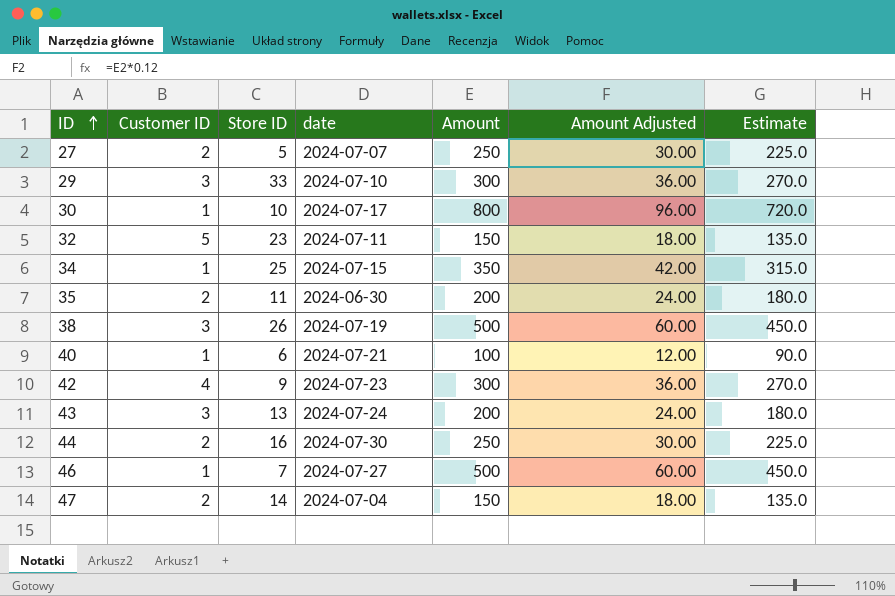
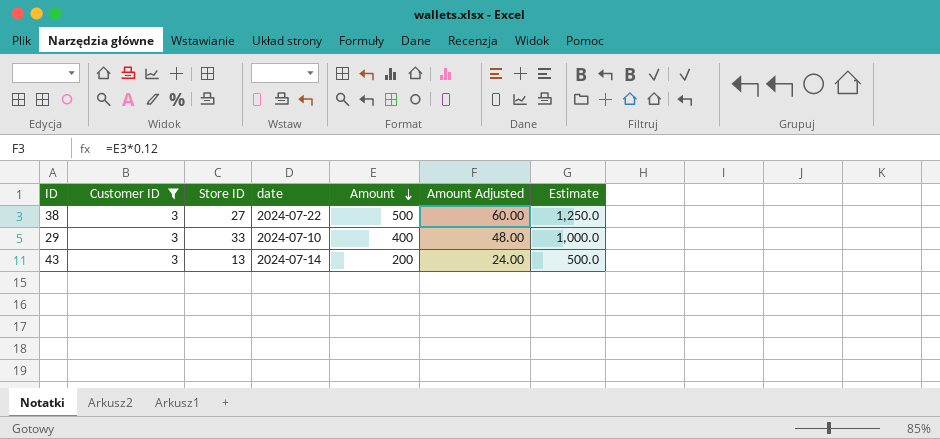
filter: none -> Customer ID = 3
row order: ID ascending -> Amount descending
column Estimate | formula: [Amount] * 0.9 -> [Amount] * 2.5
38 | Store ID: 26 -> 27
38 | date: 2024-07-19 -> 2024-07-22
29 | Amount: 300 -> 400
29 | Amount Adjusted: 36.00 -> 48.00
43 | date: 2024-07-24 -> 2024-07-14

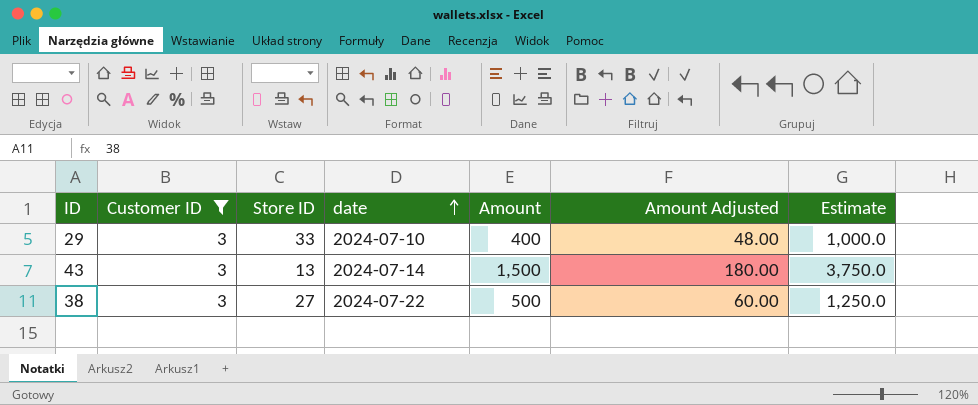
row order: Amount descending -> date ascending
43 | Amount: 200 -> 1,500
43 | Amount Adjusted: 24.00 -> 180.00
43 | Estimate: 500.0 -> 3,750.0

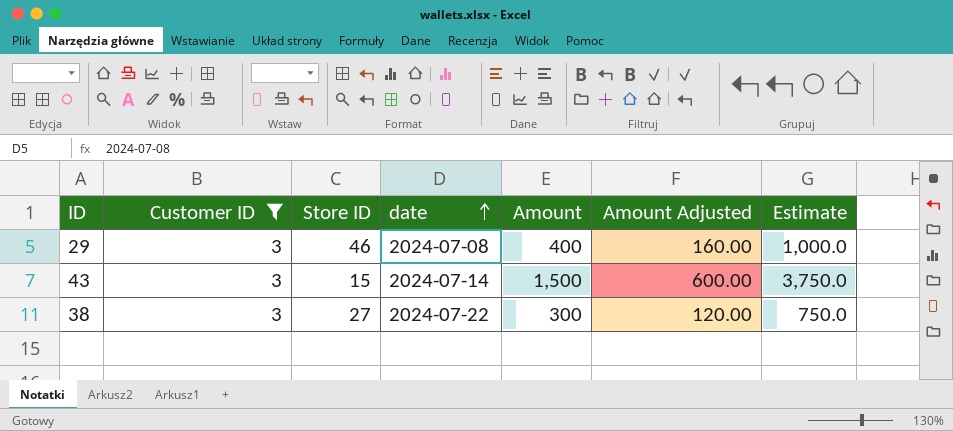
column Amount Adjusted | formula: [Amount] * 0.12 -> [Amount] * 0.4
29 | Store ID: 33 -> 46
29 | date: 2024-07-10 -> 2024-07-08
43 | Store ID: 13 -> 15
38 | Amount: 500 -> 300
38 | Estimate: 1,250.0 -> 750.0

